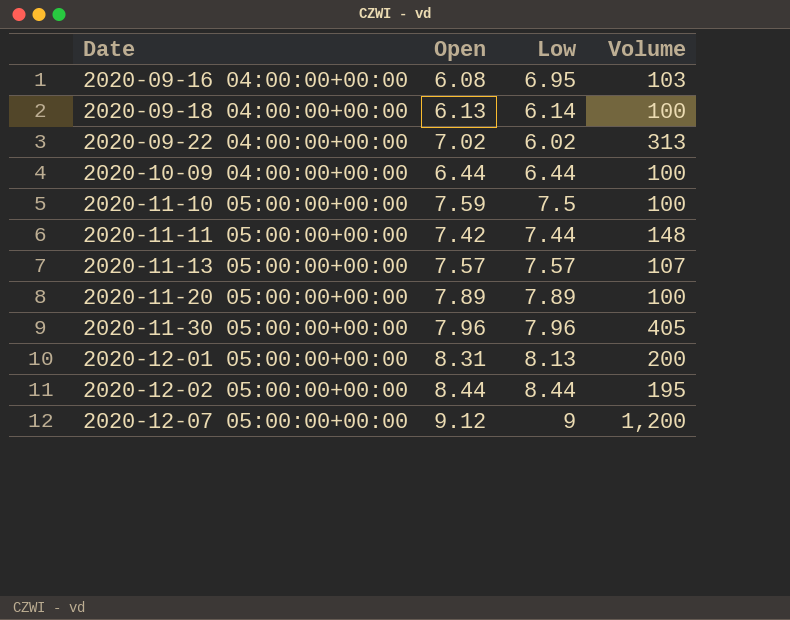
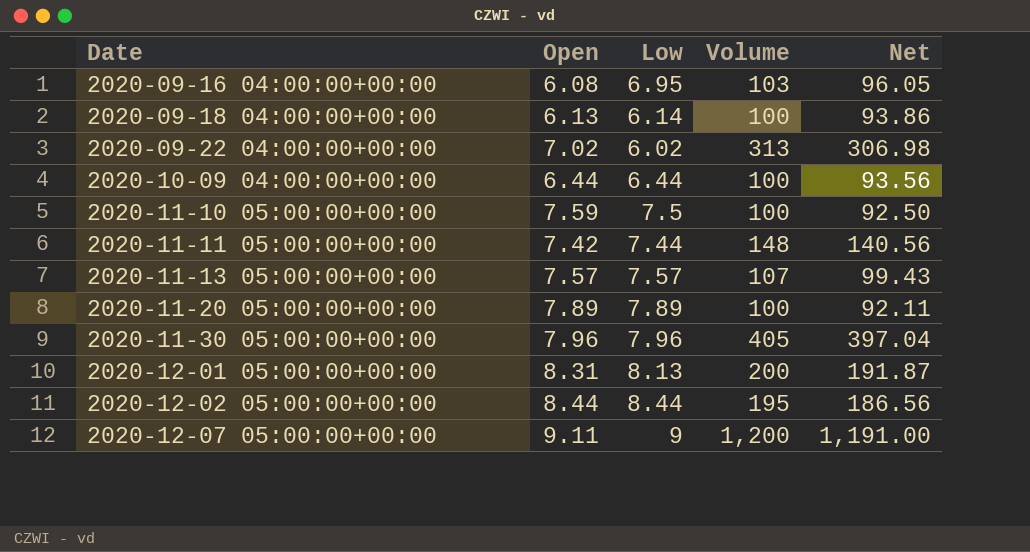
column Net | formula: none -> [Volume] - [Low]
2020-12-07 05:00:00+00:00 | Open: 9.12 -> 9.11

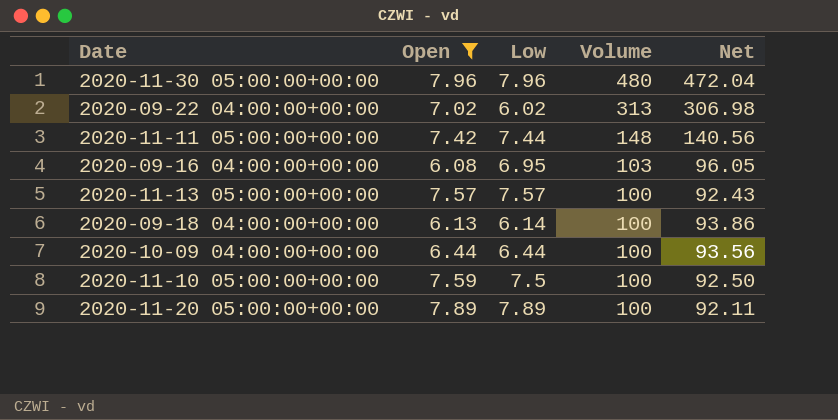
filter: none -> Open <= 7.96
row order: Date ascending -> Volume descending
2020-11-30 05:00:00+00:00 | Volume: 405 -> 480
2020-11-30 05:00:00+00:00 | Net: 397.04 -> 472.04
2020-11-13 05:00:00+00:00 | Volume: 107 -> 100
2020-11-13 05:00:00+00:00 | Net: 99.43 -> 92.43

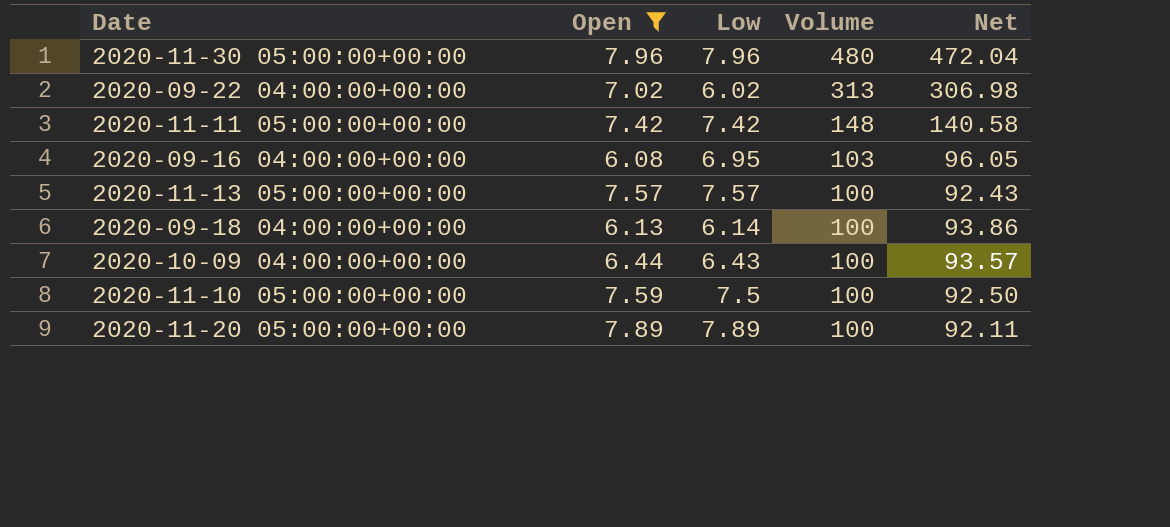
2020-11-11 05:00:00+00:00 | Low: 7.44 -> 7.42
2020-11-11 05:00:00+00:00 | Net: 140.56 -> 140.58
2020-10-09 04:00:00+00:00 | Low: 6.44 -> 6.43
2020-10-09 04:00:00+00:00 | Net: 93.56 -> 93.57

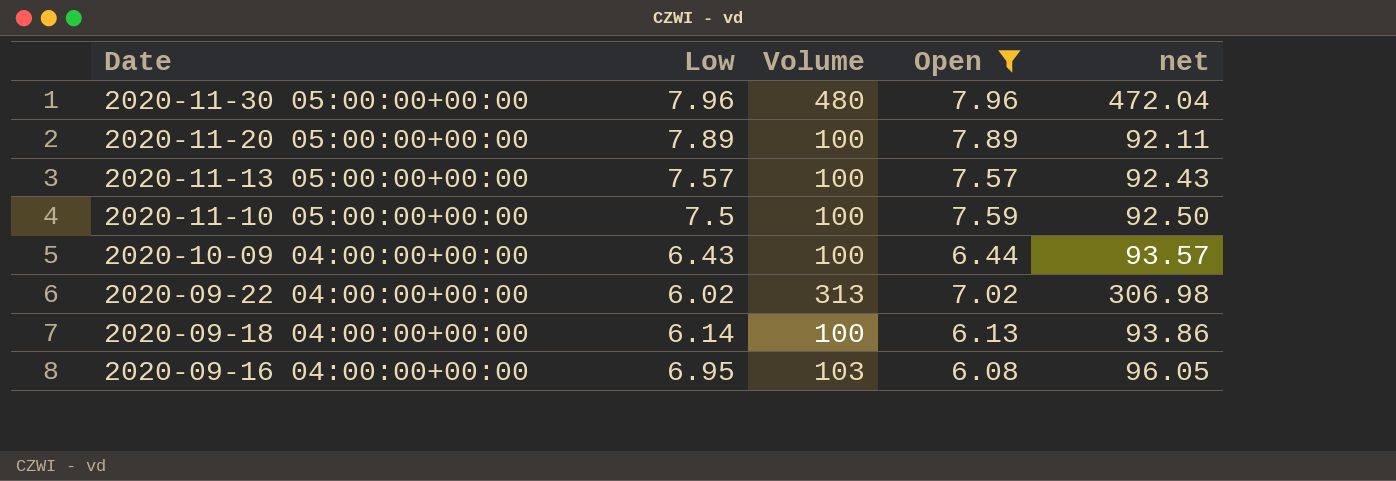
row order: Volume descending -> Date descending
column Open | position: 2 -> 4
column name: Net -> net
row 2020-11-11 05:00:00+00:00: 7.42 | 7.42 | 148 | 140.58 -> none

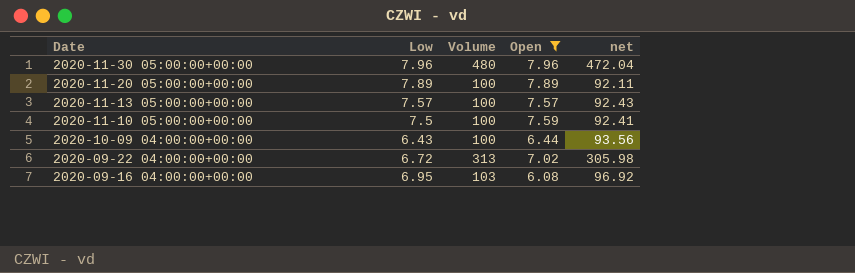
column net | formula: [Volume] - [Low] -> [Volume] - [Open]
row 2020-09-18 04:00:00+00:00: 6.14 | 100 | 6.13 | 93.86 -> none
2020-09-22 04:00:00+00:00 | Low: 6.02 -> 6.72

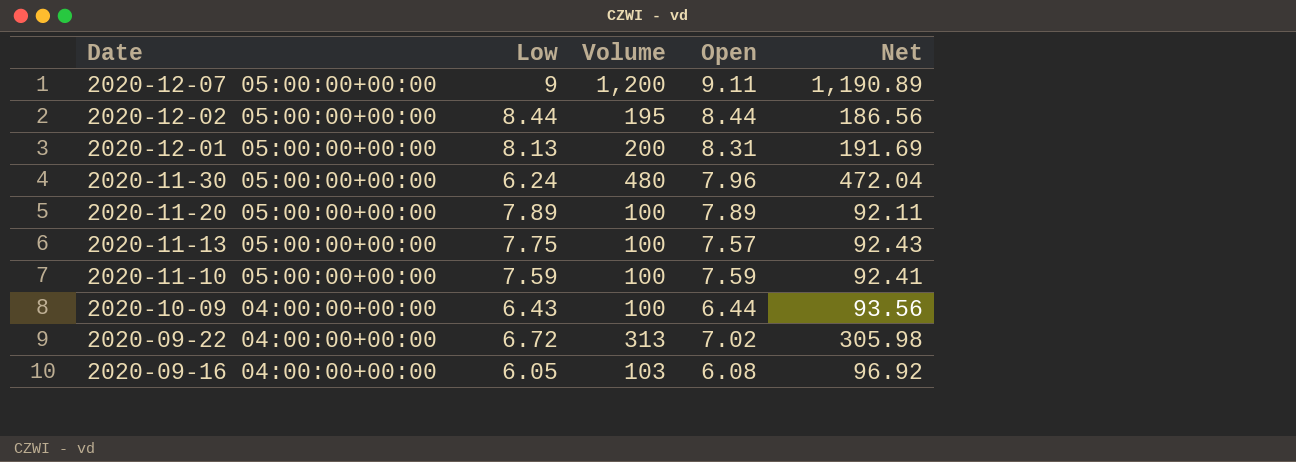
filter: Open <= 7.96 -> none
column name: net -> Net
2020-11-30 05:00:00+00:00 | Low: 7.96 -> 6.24
2020-11-13 05:00:00+00:00 | Low: 7.57 -> 7.75
2020-11-10 05:00:00+00:00 | Low: 7.5 -> 7.59
2020-09-16 04:00:00+00:00 | Low: 6.95 -> 6.05

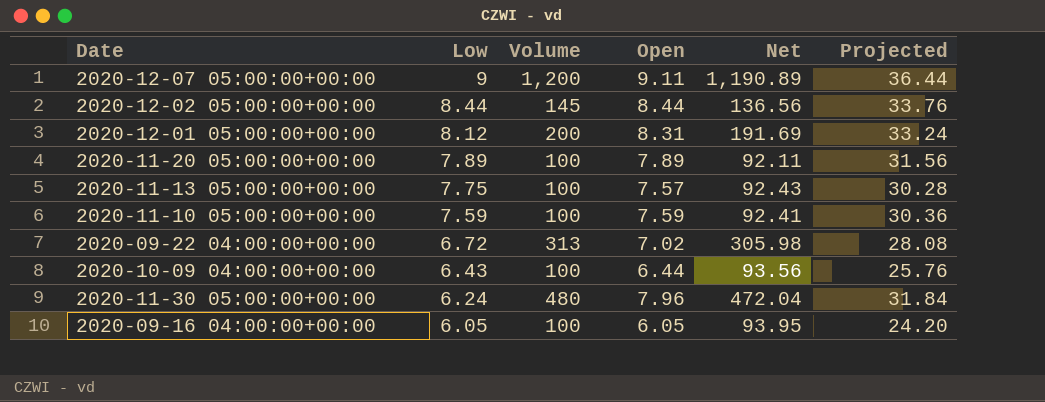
row order: Date descending -> Low descending
column Projected | formula: none -> [Open] * 4
2020-12-02 05:00:00+00:00 | Volume: 195 -> 145
2020-12-02 05:00:00+00:00 | Net: 186.56 -> 136.56
2020-12-01 05:00:00+00:00 | Low: 8.13 -> 8.12
2020-09-16 04:00:00+00:00 | Volume: 103 -> 100
2020-09-16 04:00:00+00:00 | Open: 6.08 -> 6.05
2020-09-16 04:00:00+00:00 | Net: 96.92 -> 93.95

